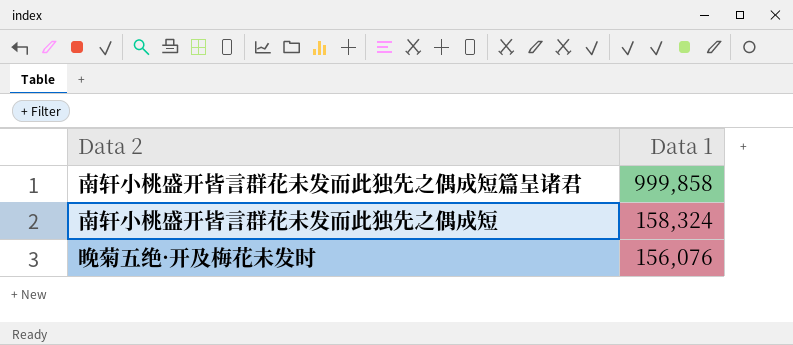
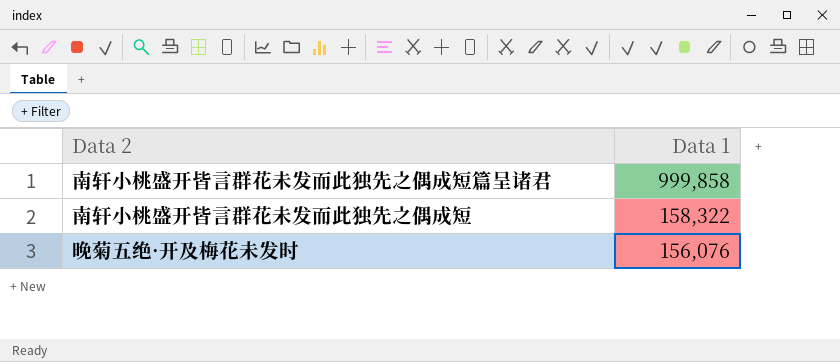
南轩小桃盛开皆言群花未发而此独先之偶成短 | Data 1: 158,324 -> 158,322

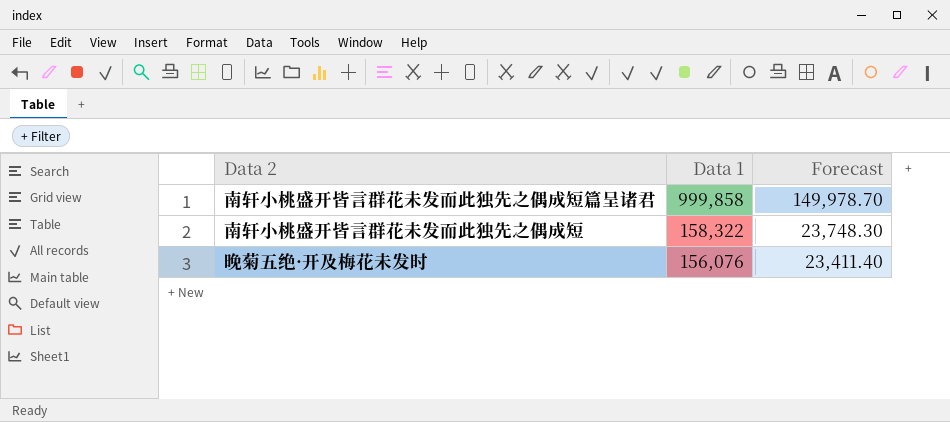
column Forecast | formula: none -> [Data 1] * 0.15

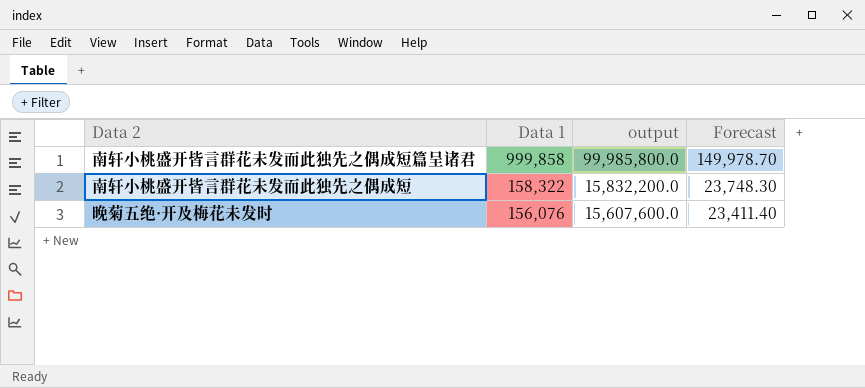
column output | formula: none -> [Data 1] * 100

